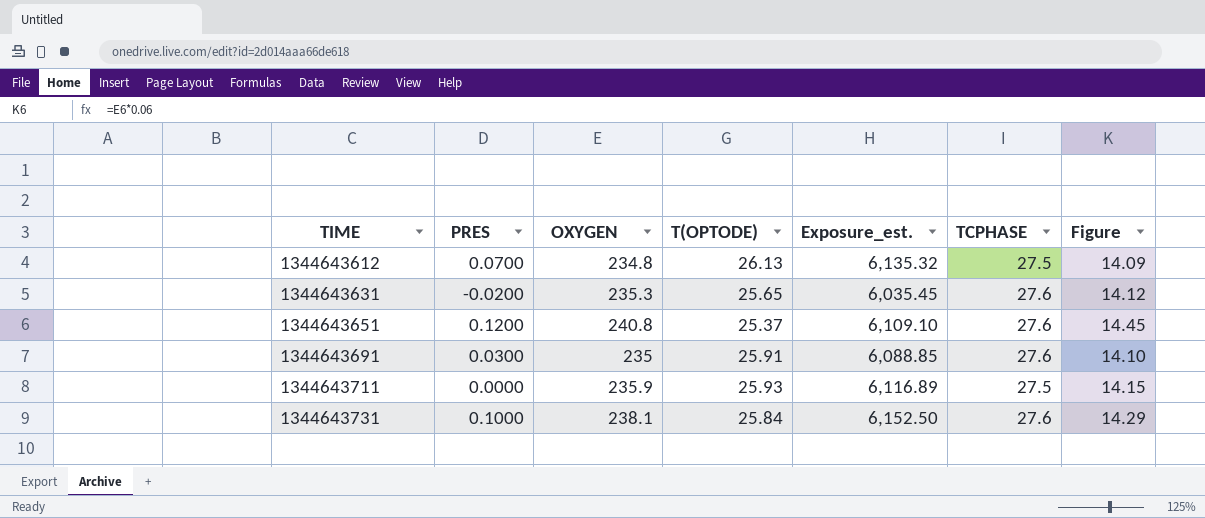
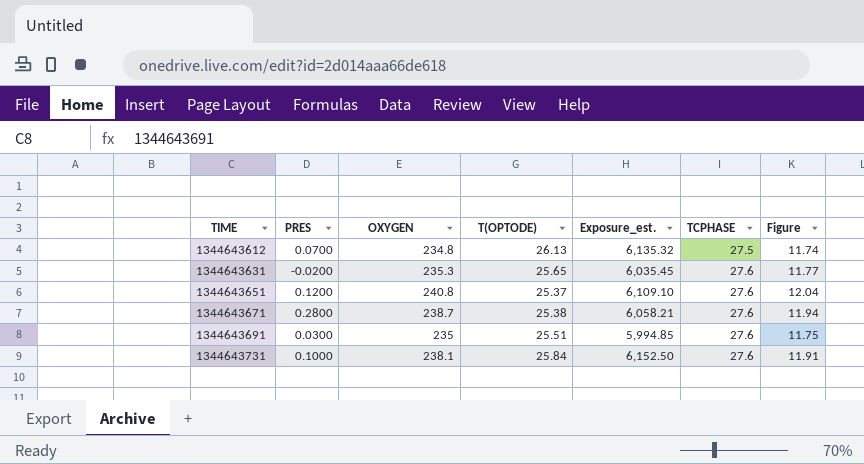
column Figure | formula: [OXYGEN] * 0.06 -> [OXYGEN] * 0.05
row 1344643711: 0.0000 | 235.9 | 25.93 | 6,116.89 | 27.5 | 14.15 -> none
row 1344643671: none -> 0.2800 | 238.7 | 25.38 | 6,058.21 | 27.6 | 11.94
1344643691 | T(OPTODE): 25.91 -> 25.51
1344643691 | Exposure_est.: 6,088.85 -> 5,994.85

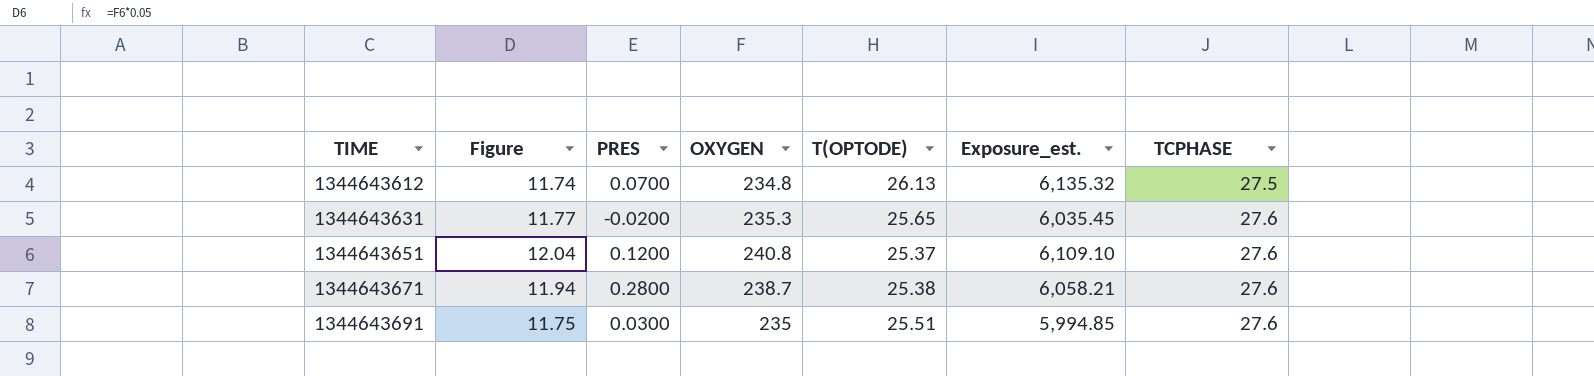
column Figure | position: 7 -> 2
row 1344643731: 0.1000 | 238.1 | 25.84 | 6,152.50 | 27.6 | 11.91 -> none

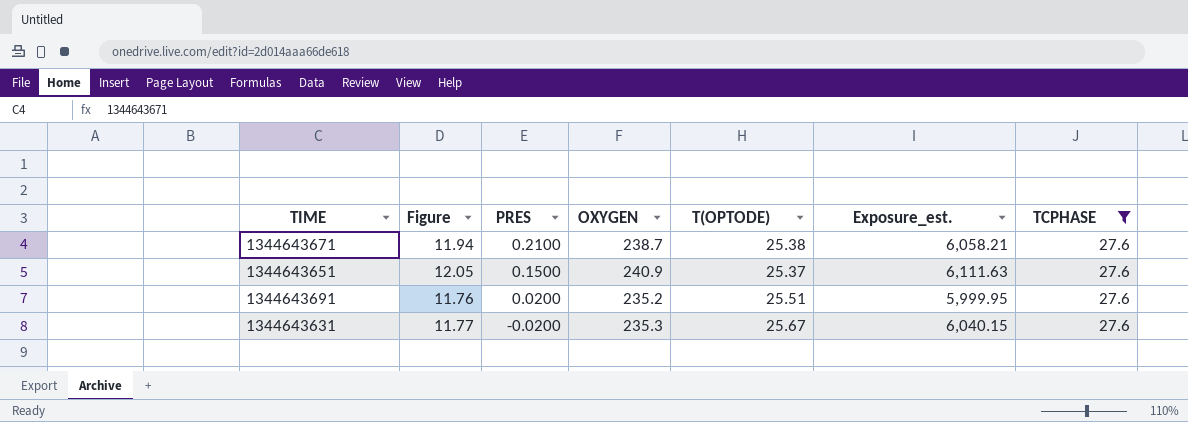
filter: none -> TCPHASE = 27.6
row order: TIME ascending -> PRES descending
1344643671 | PRES: 0.2800 -> 0.2100
1344643651 | Figure: 12.04 -> 12.05
1344643651 | PRES: 0.1200 -> 0.1500
1344643651 | OXYGEN: 240.8 -> 240.9
1344643651 | Exposure_est.: 6,109.10 -> 6,111.63
1344643691 | Figure: 11.75 -> 11.76
1344643691 | PRES: 0.0300 -> 0.0200
1344643691 | OXYGEN: 235 -> 235.2
1344643691 | Exposure_est.: 5,994.85 -> 5,999.95
1344643631 | T(OPTODE): 25.65 -> 25.67
1344643631 | Exposure_est.: 6,035.45 -> 6,040.15

